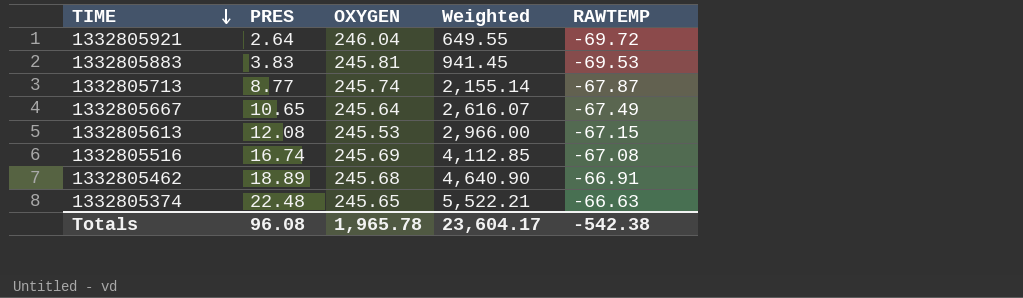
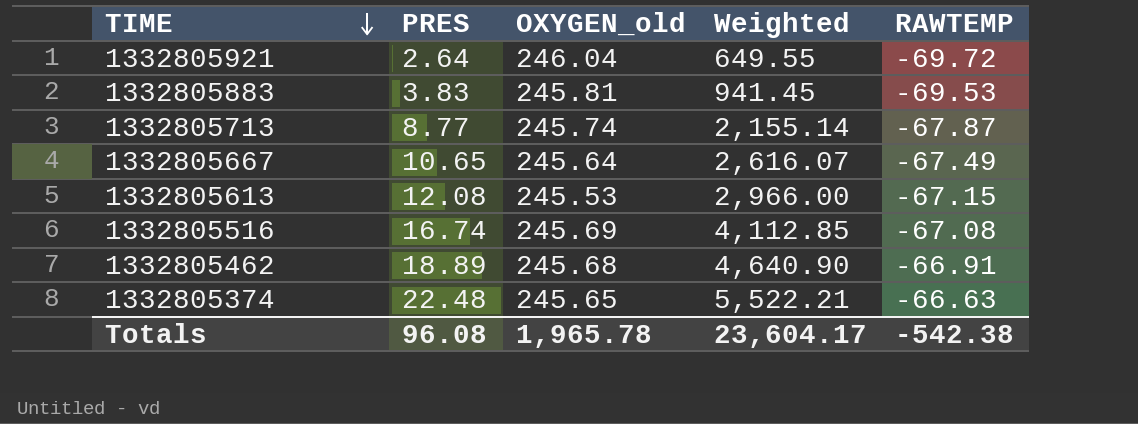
column name: OXYGEN -> OXYGEN_old

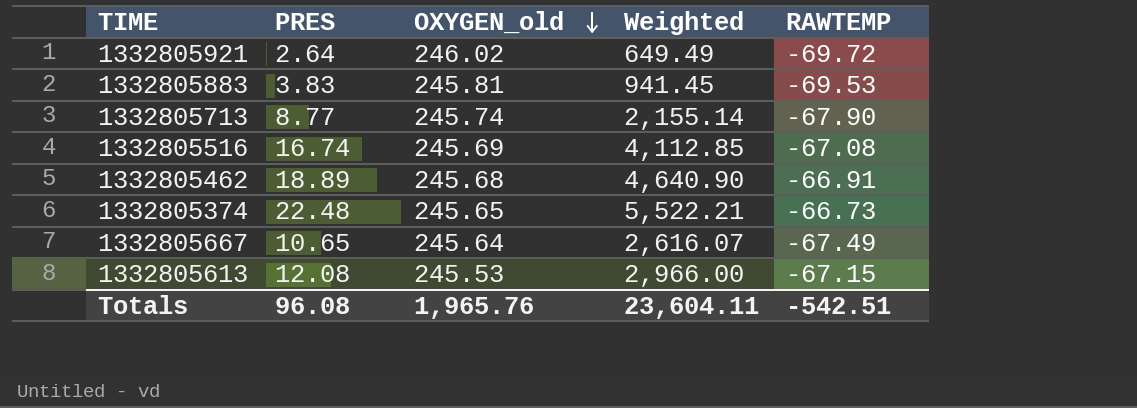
row order: TIME descending -> OXYGEN_old descending
1332805921 | OXYGEN_old: 246.04 -> 246.02
1332805921 | Weighted: 649.55 -> 649.49
1332805713 | RAWTEMP: -67.87 -> -67.90
1332805374 | RAWTEMP: -66.63 -> -66.73
Totals | OXYGEN_old: 1,965.78 -> 1,965.76
Totals | Weighted: 23,604.17 -> 23,604.11
Totals | RAWTEMP: -542.38 -> -542.51

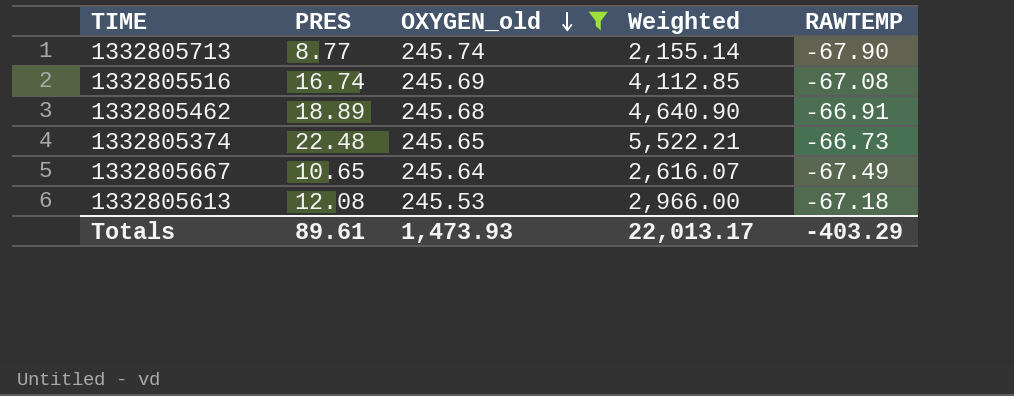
filter: none -> OXYGEN_old <= 245.74
1332805613 | RAWTEMP: -67.15 -> -67.18
Totals | PRES: 96.08 -> 89.61
Totals | OXYGEN_old: 1,965.76 -> 1,473.93
Totals | Weighted: 23,604.11 -> 22,013.17
Totals | RAWTEMP: -542.51 -> -403.29

